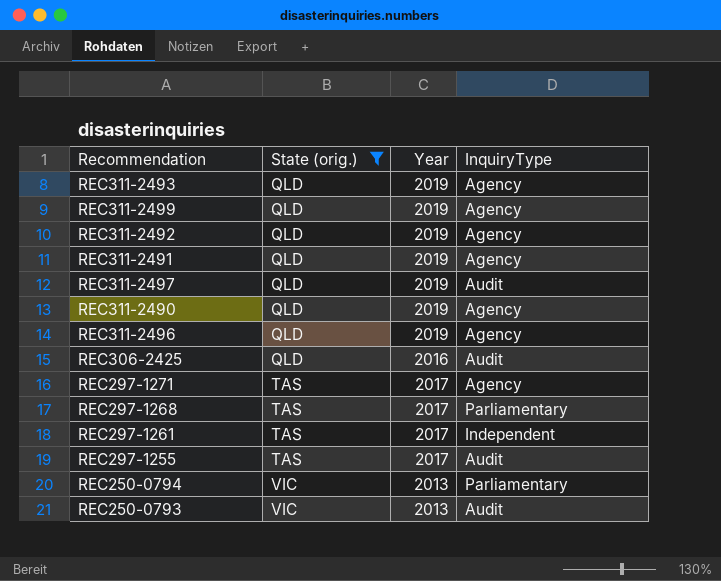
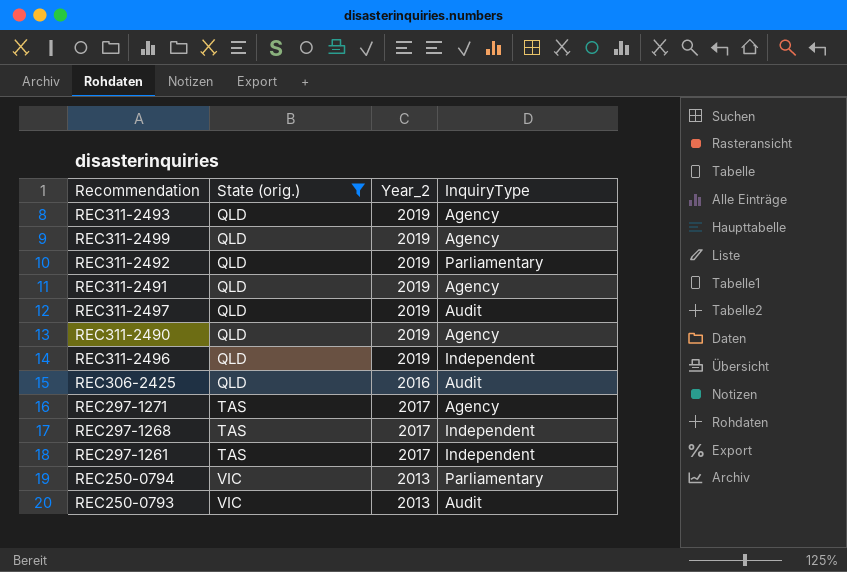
column name: Year -> Year_2
row REC297-1255: TAS | 2017 | Audit -> none
REC311-2492 | InquiryType: Agency -> Parliamentary
REC311-2496 | InquiryType: Agency -> Independent
REC297-1268 | InquiryType: Parliamentary -> Independent

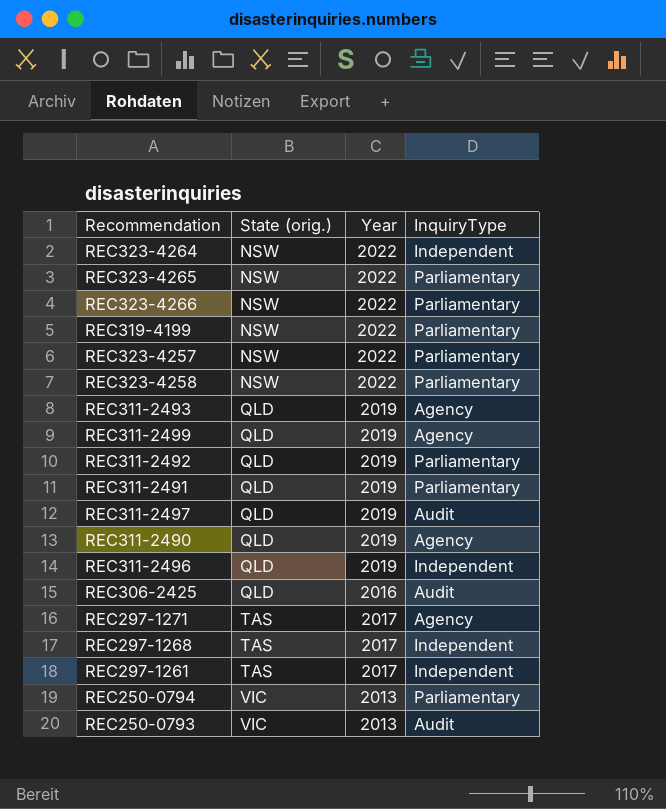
filter: State (orig.) != NSW -> none
column name: Year_2 -> Year
REC311-2491 | InquiryType: Agency -> Parliamentary

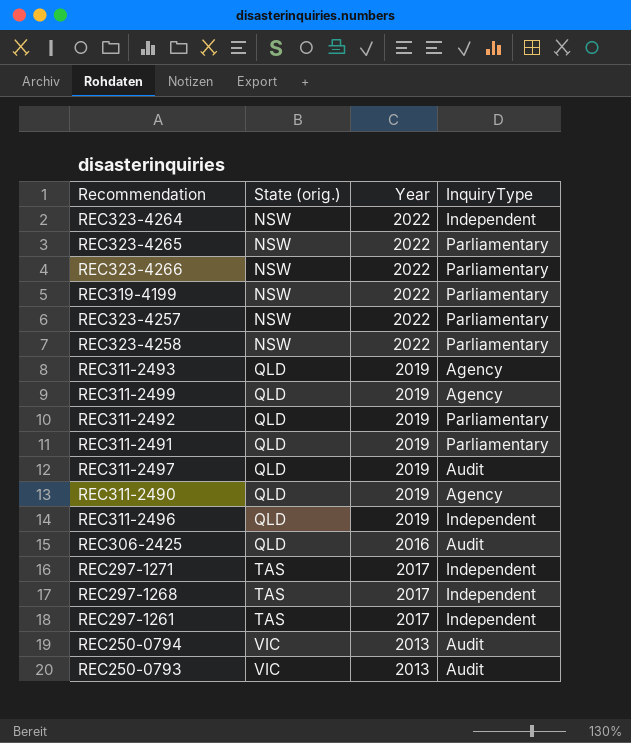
REC297-1271 | InquiryType: Agency -> Independent
REC250-0794 | InquiryType: Parliamentary -> Audit

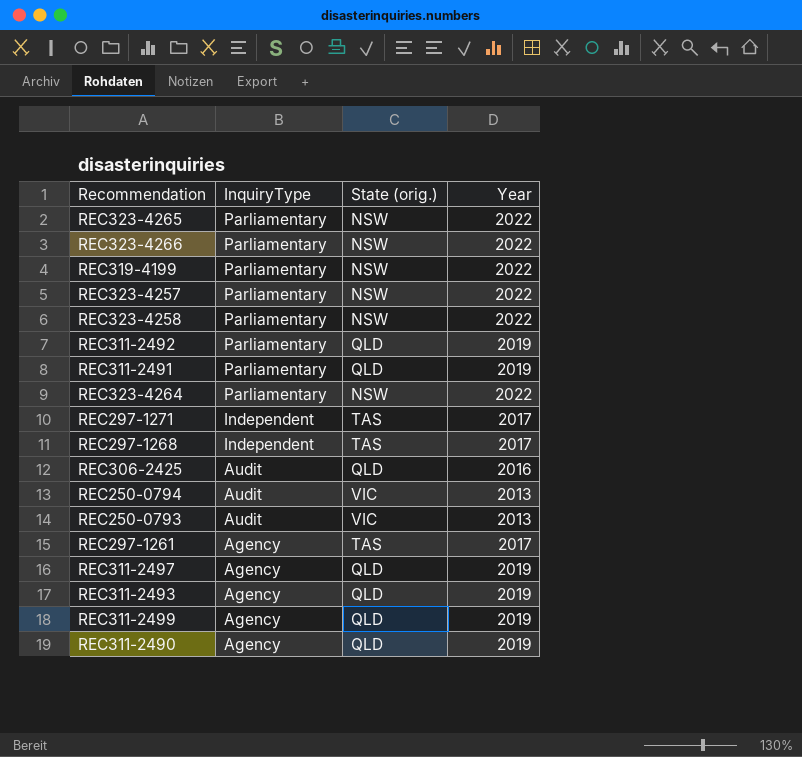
row order: State (orig.) ascending -> InquiryType descending
column InquiryType | position: 4 -> 2
row REC311-2496: QLD | 2019 | Independent -> none
REC323-4264 | InquiryType: Independent -> Parliamentary
REC297-1261 | InquiryType: Independent -> Agency
REC311-2497 | InquiryType: Audit -> Agency

